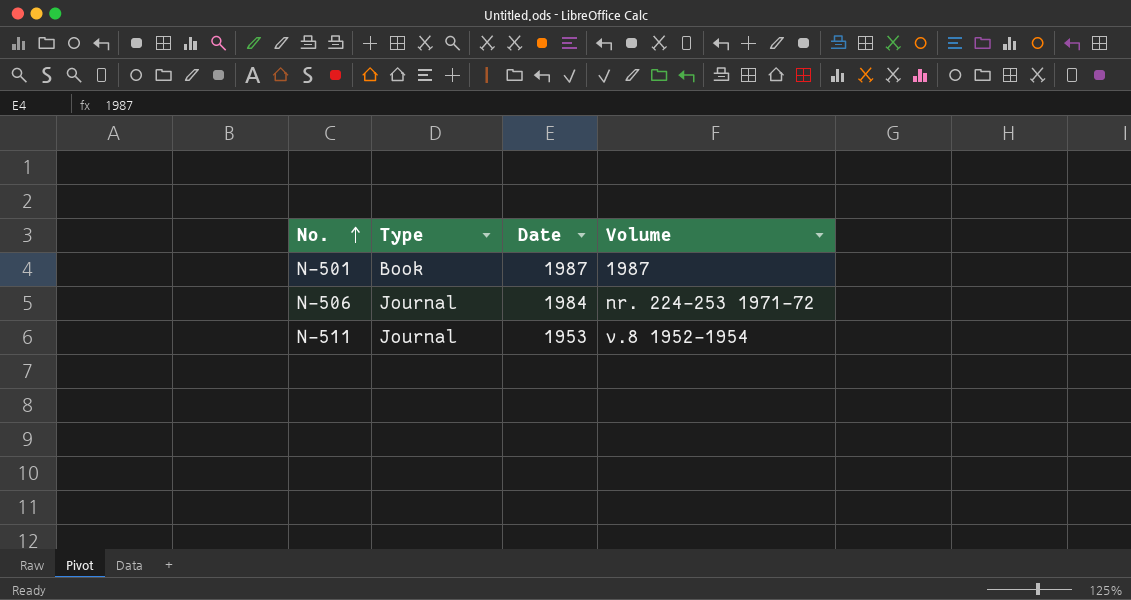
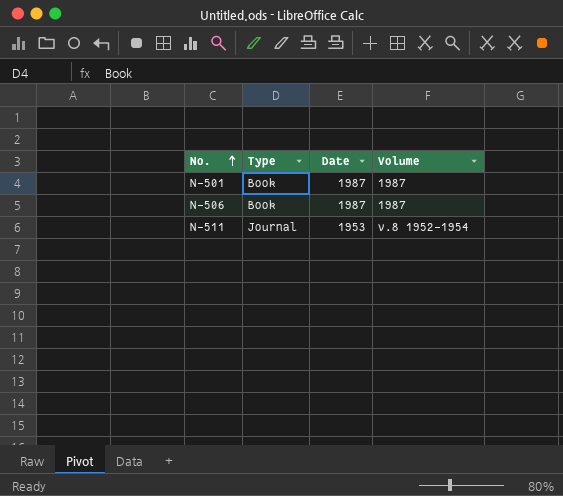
N-506 | Type: Journal -> Book
N-506 | Date: 1984 -> 1987
N-506 | Volume: nr. 224-253 1971-72 -> 1987

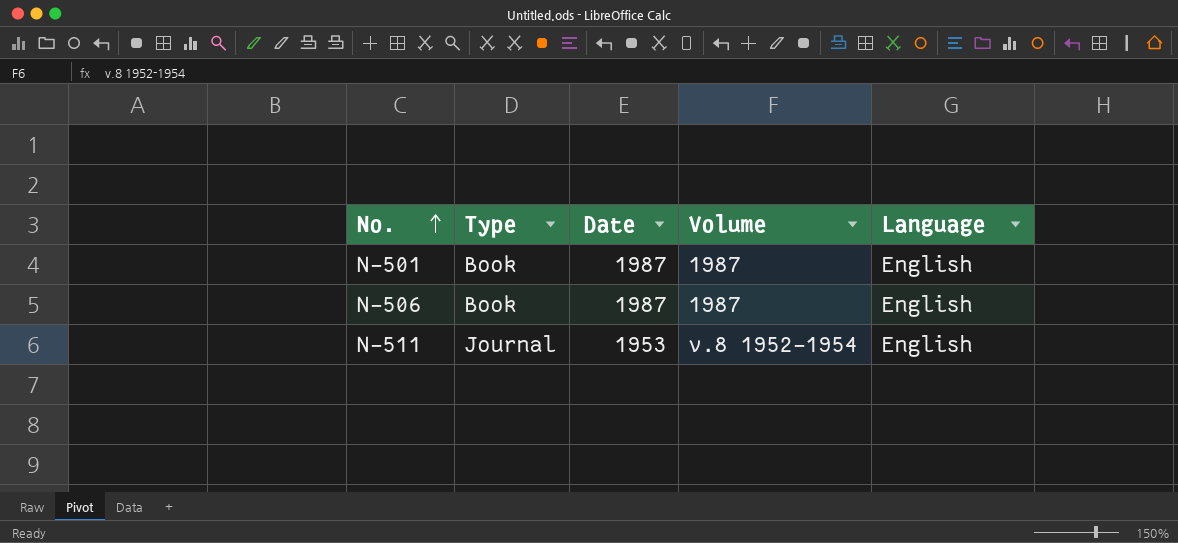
column Language | position: none -> 5

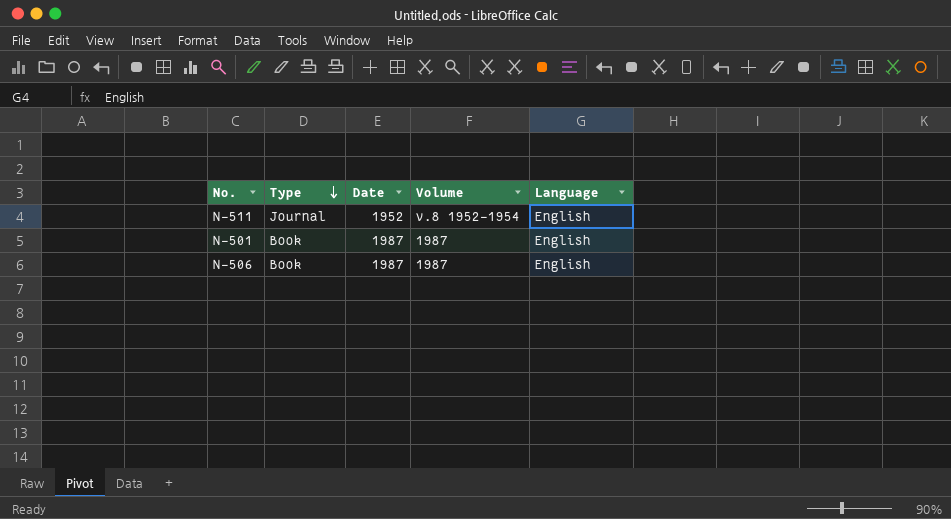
row order: No. ascending -> Type descending
N-511 | Date: 1953 -> 1952

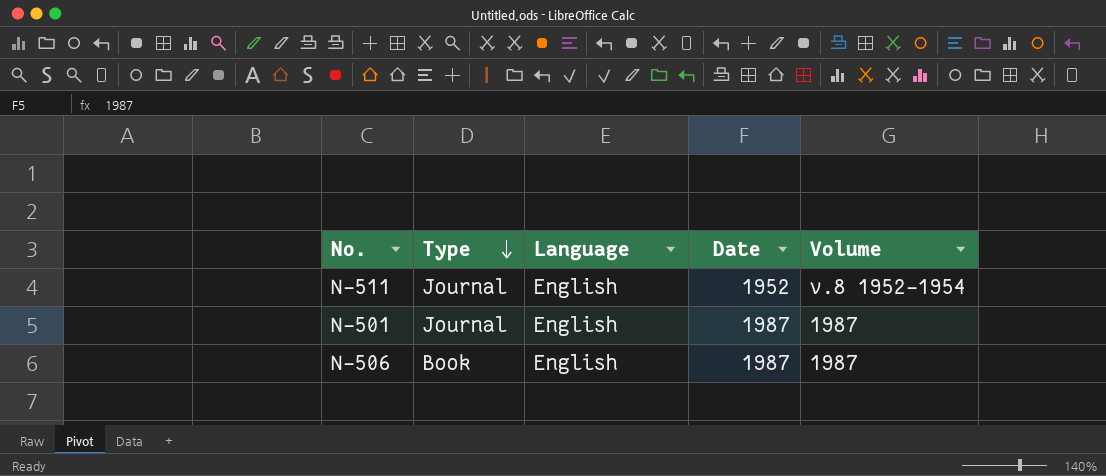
column Language | position: 5 -> 3
N-501 | Type: Book -> Journal

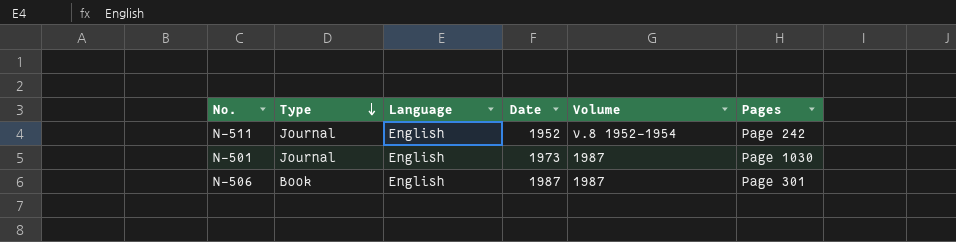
column Pages | position: none -> 6
N-501 | Date: 1987 -> 1973

